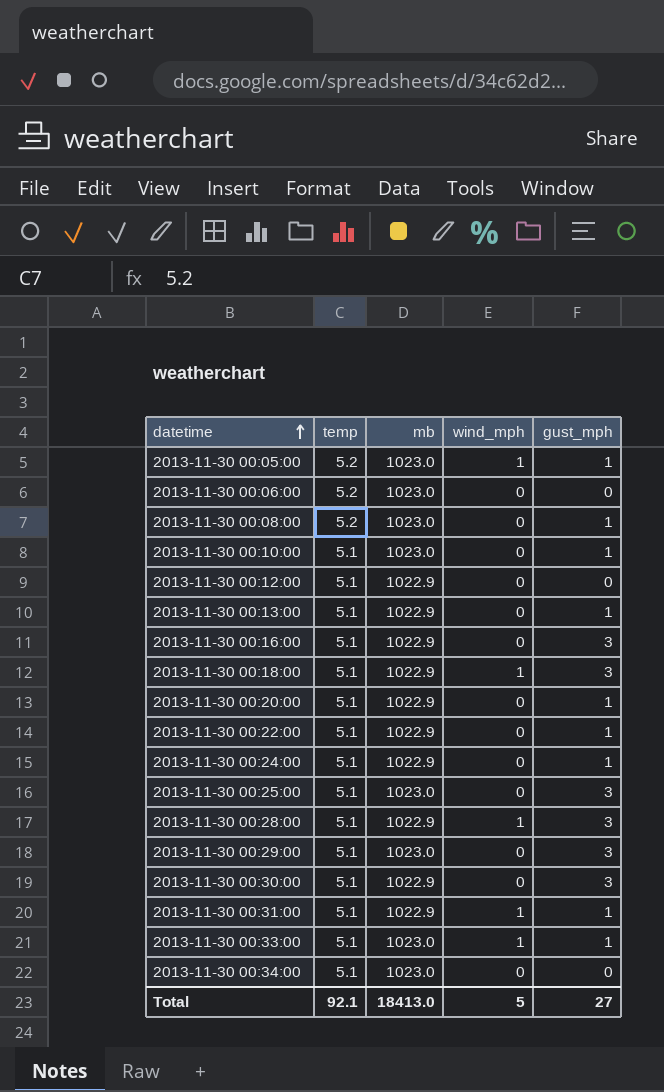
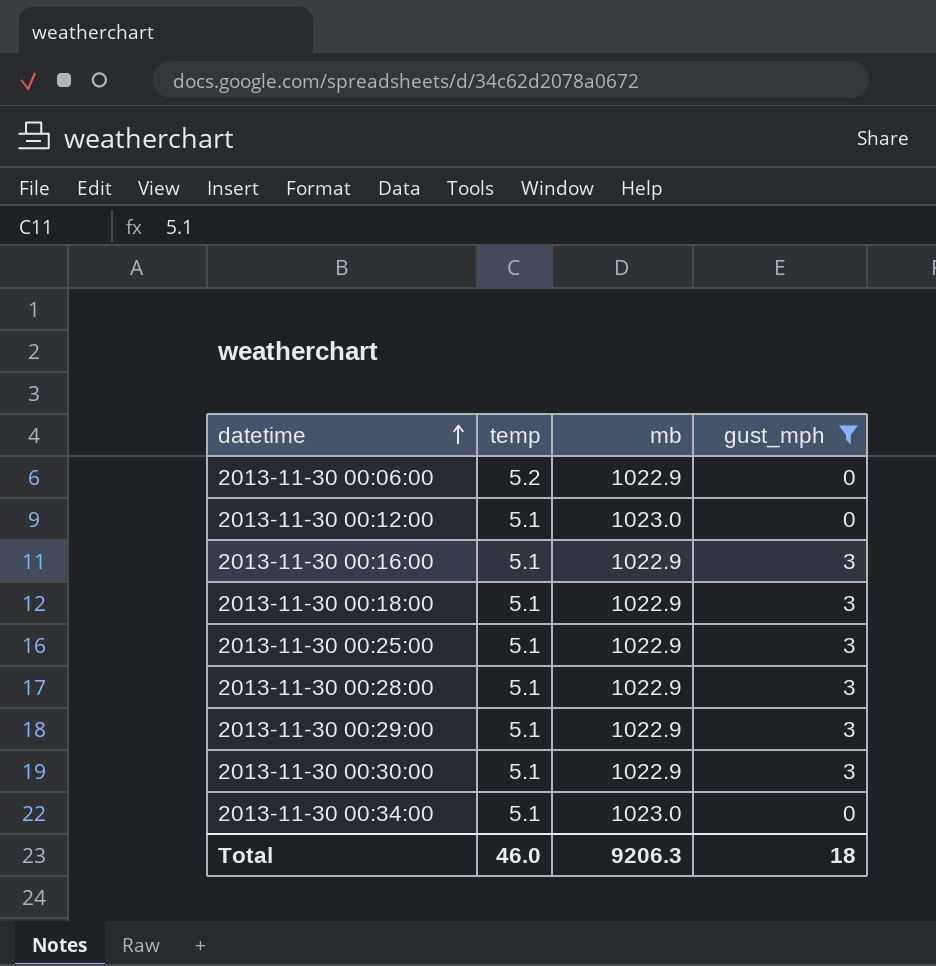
filter: none -> gust_mph != 1
column wind_mph | position: 4 -> none
2013-11-30 00:06:00 | mb: 1023.0 -> 1022.9
2013-11-30 00:12:00 | mb: 1022.9 -> 1023.0
2013-11-30 00:25:00 | mb: 1023.0 -> 1022.9
2013-11-30 00:29:00 | mb: 1023.0 -> 1022.9
Total | temp: 92.1 -> 46.0
Total | mb: 18413.0 -> 9206.3
Total | gust_mph: 27 -> 18

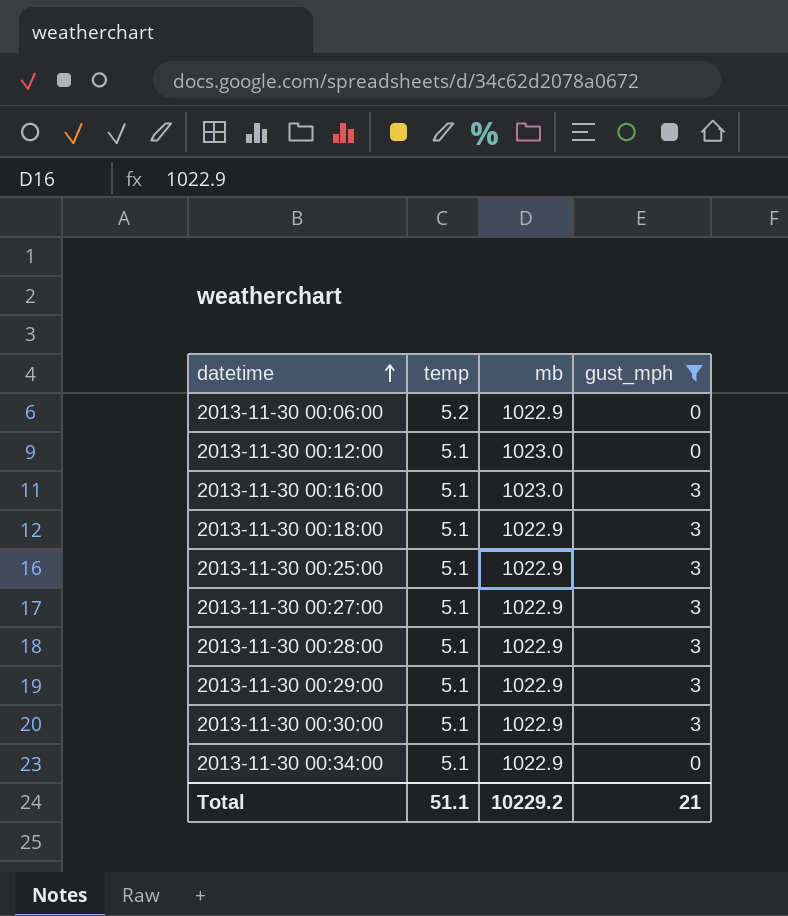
2013-11-30 00:16:00 | mb: 1022.9 -> 1023.0
row 2013-11-30 00:27:00: none -> 5.1 | 1022.9 | 3
2013-11-30 00:34:00 | mb: 1023.0 -> 1022.9
Total | temp: 46.0 -> 51.1
Total | mb: 9206.3 -> 10229.2
Total | gust_mph: 18 -> 21

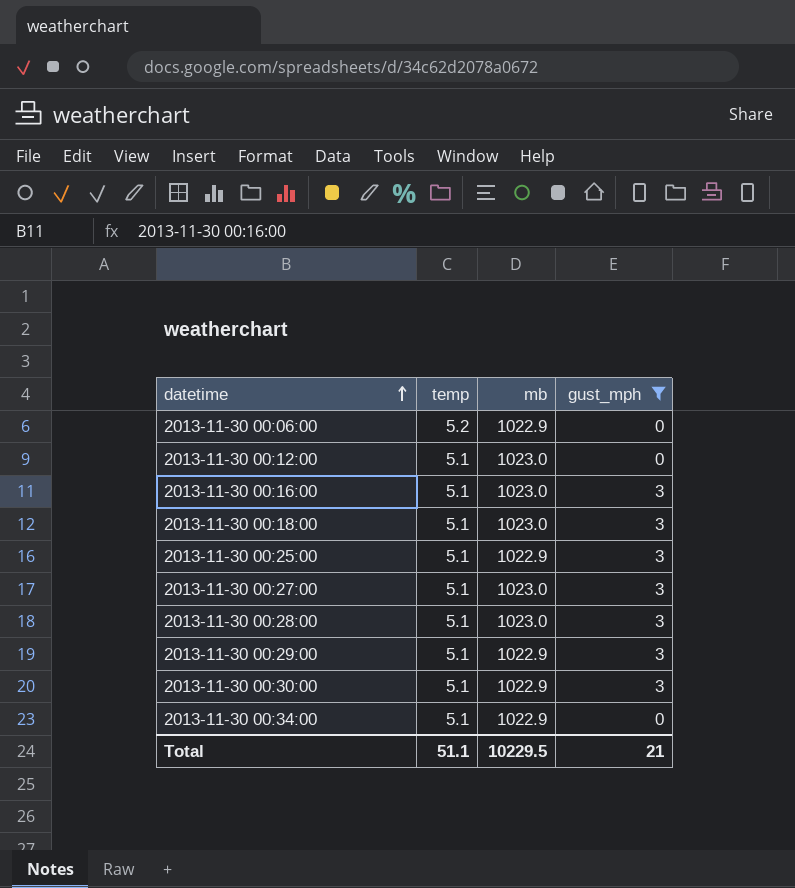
2013-11-30 00:18:00 | mb: 1022.9 -> 1023.0
2013-11-30 00:27:00 | mb: 1022.9 -> 1023.0
2013-11-30 00:28:00 | mb: 1022.9 -> 1023.0
Total | mb: 10229.2 -> 10229.5

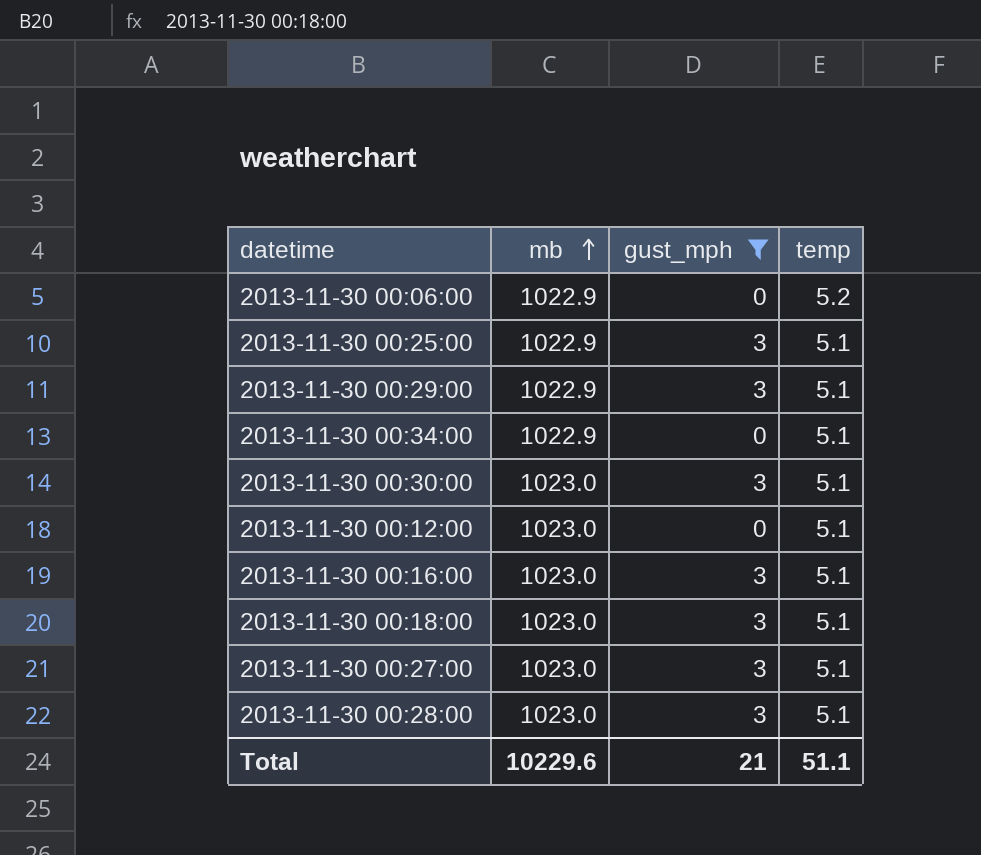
row order: datetime ascending -> mb ascending
column temp | position: 2 -> 4
2013-11-30 00:30:00 | mb: 1022.9 -> 1023.0
Total | mb: 10229.5 -> 10229.6

